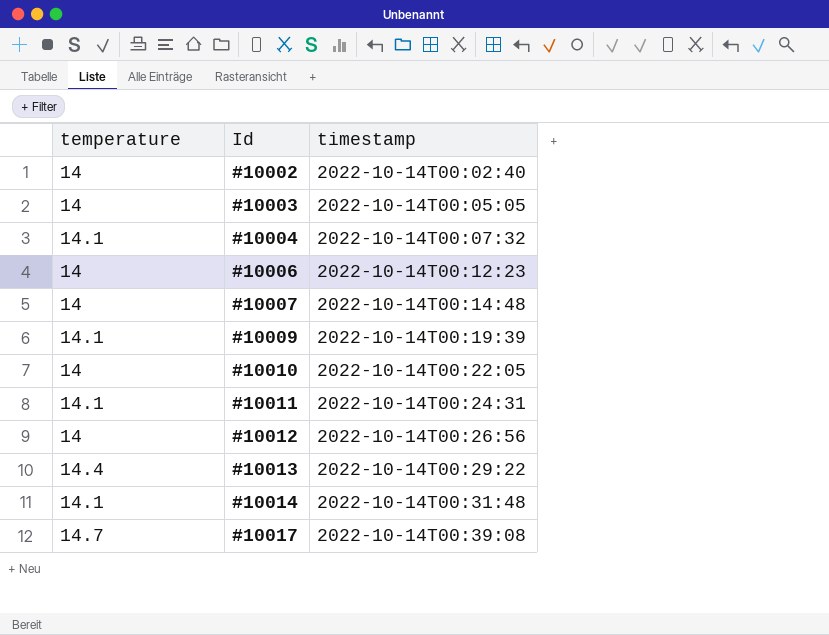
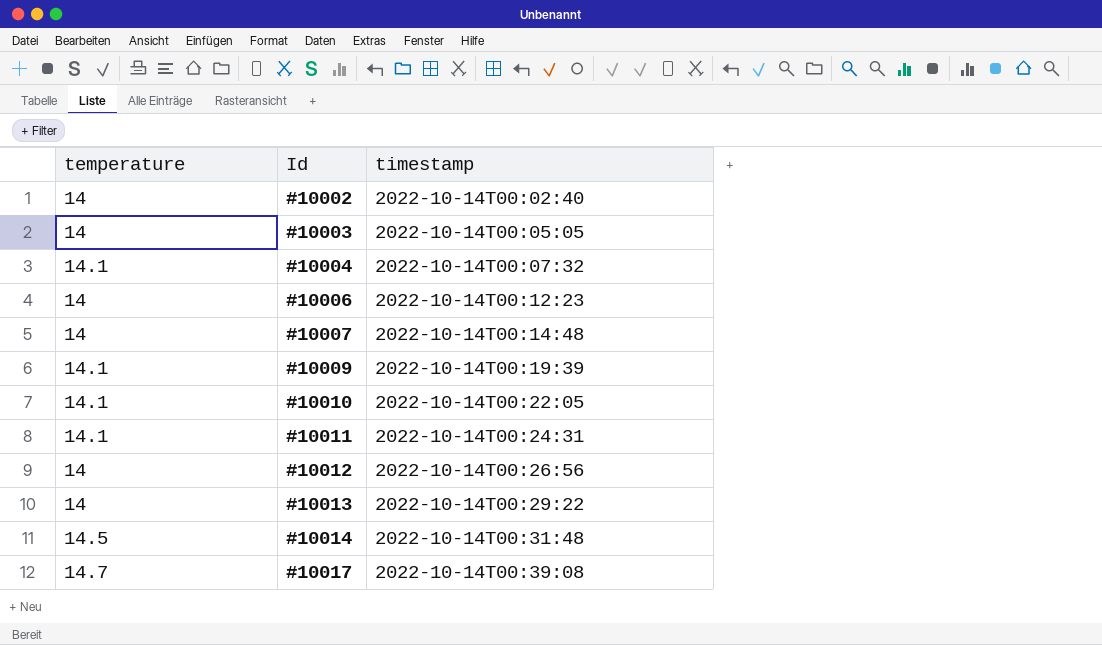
#10010 | temperature: 14 -> 14.1
#10013 | temperature: 14.4 -> 14
#10014 | temperature: 14.1 -> 14.5

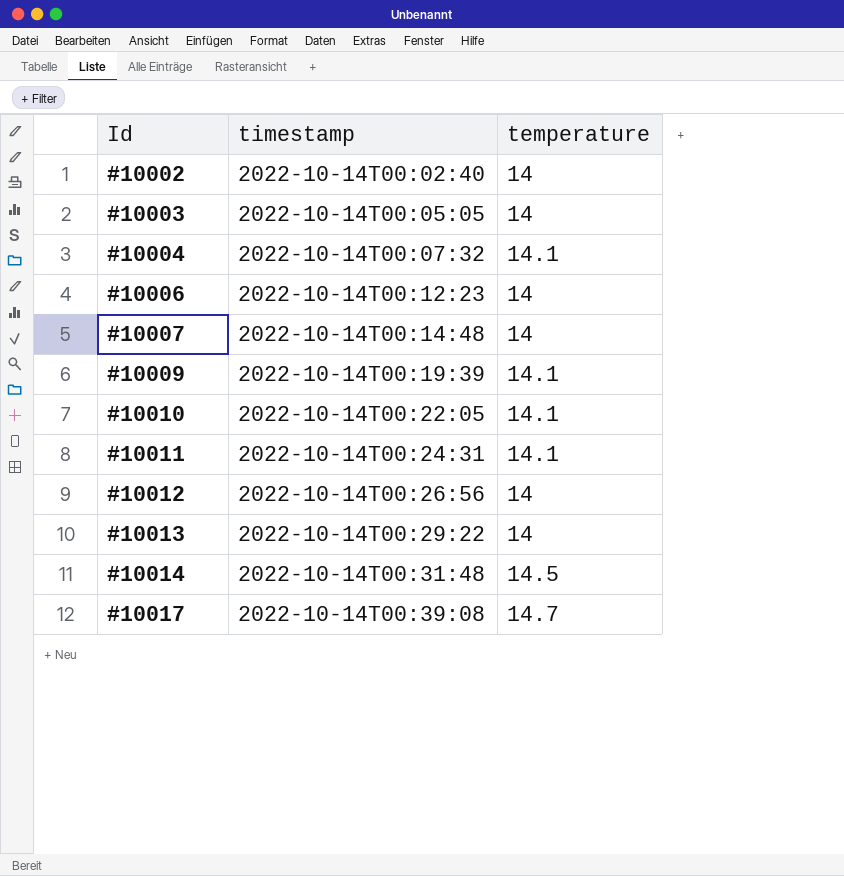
column temperature | position: 1 -> 3

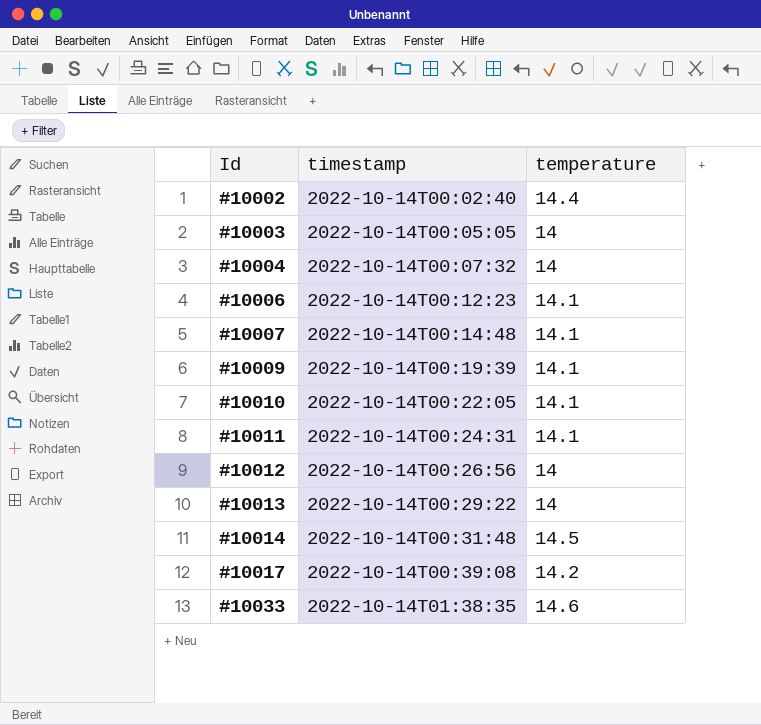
#10002 | temperature: 14 -> 14.4
#10004 | temperature: 14.1 -> 14
#10006 | temperature: 14 -> 14.1
#10007 | temperature: 14 -> 14.1
#10017 | temperature: 14.7 -> 14.2
row #10033: none -> 2022-10-14T01:38:35 | 14.6

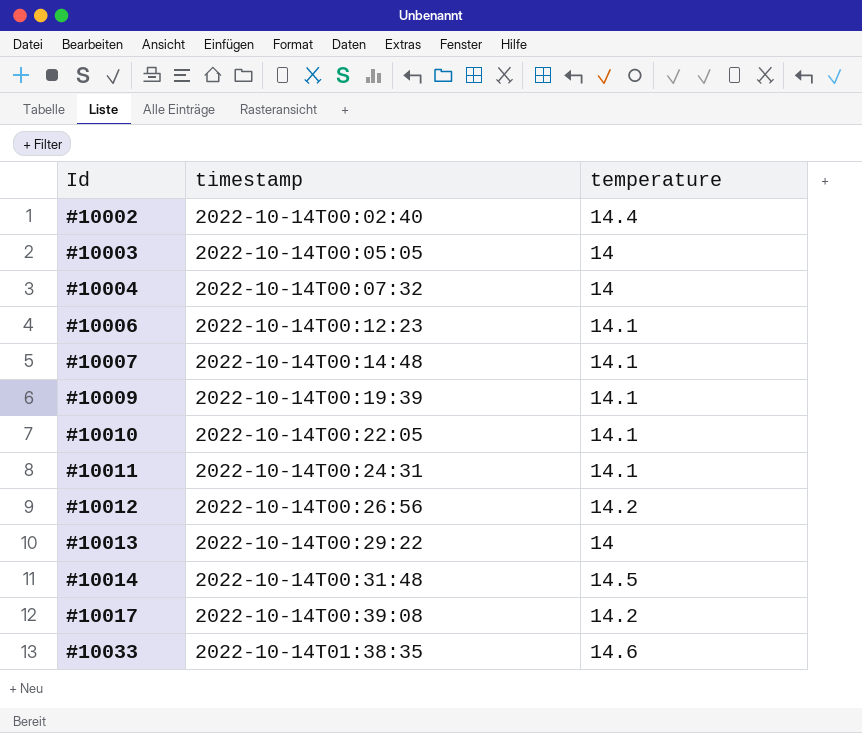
#10012 | temperature: 14 -> 14.2

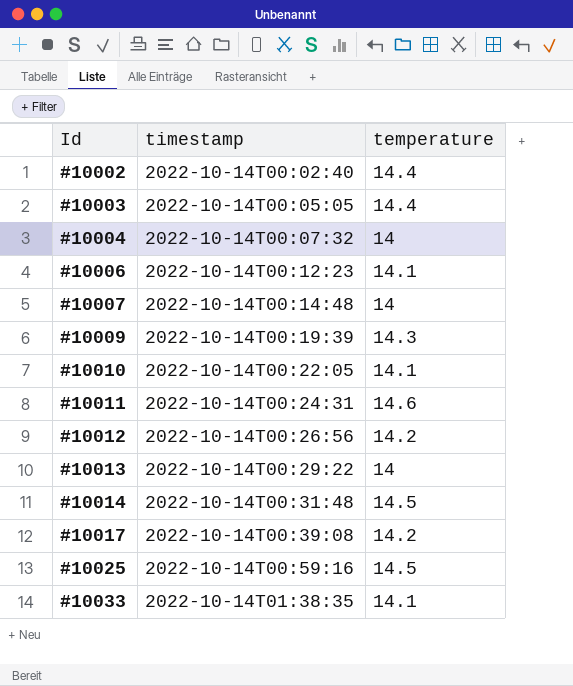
#10003 | temperature: 14 -> 14.4
#10007 | temperature: 14.1 -> 14
#10009 | temperature: 14.1 -> 14.3
#10011 | temperature: 14.1 -> 14.6
row #10025: none -> 2022-10-14T00:59:16 | 14.5
#10033 | temperature: 14.6 -> 14.1

